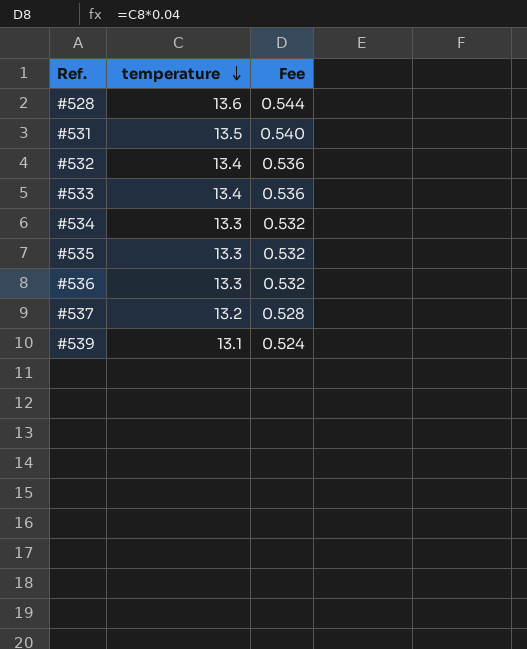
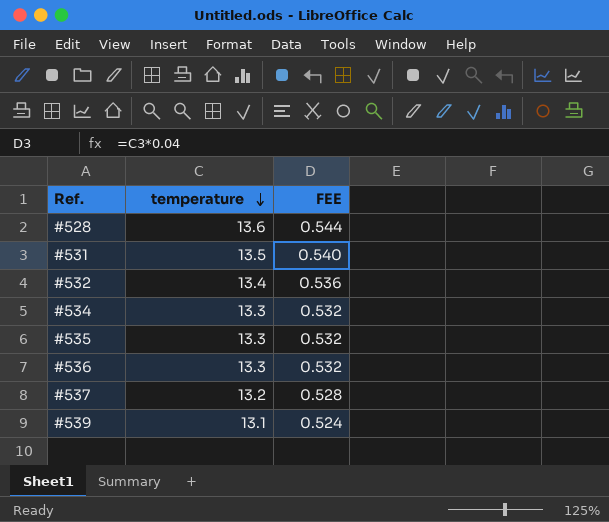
column name: Fee -> FEE
row #533: 13.4 | 0.536 -> none

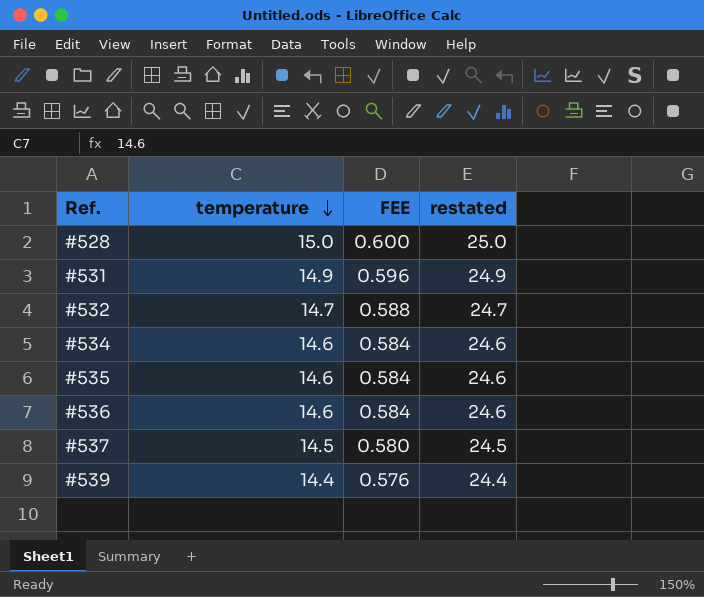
column restated | formula: none -> [temperature] + 10
#528 | temperature: 13.6 -> 15.0
#528 | FEE: 0.544 -> 0.600
#531 | temperature: 13.5 -> 14.9
#531 | FEE: 0.540 -> 0.596
#532 | temperature: 13.4 -> 14.7
#532 | FEE: 0.536 -> 0.588
#534 | temperature: 13.3 -> 14.6
#534 | FEE: 0.532 -> 0.584
#535 | temperature: 13.3 -> 14.6
#535 | FEE: 0.532 -> 0.584
#536 | temperature: 13.3 -> 14.6
#536 | FEE: 0.532 -> 0.584
#537 | temperature: 13.2 -> 14.5
#537 | FEE: 0.528 -> 0.580
#539 | temperature: 13.1 -> 14.4
#539 | FEE: 0.524 -> 0.576

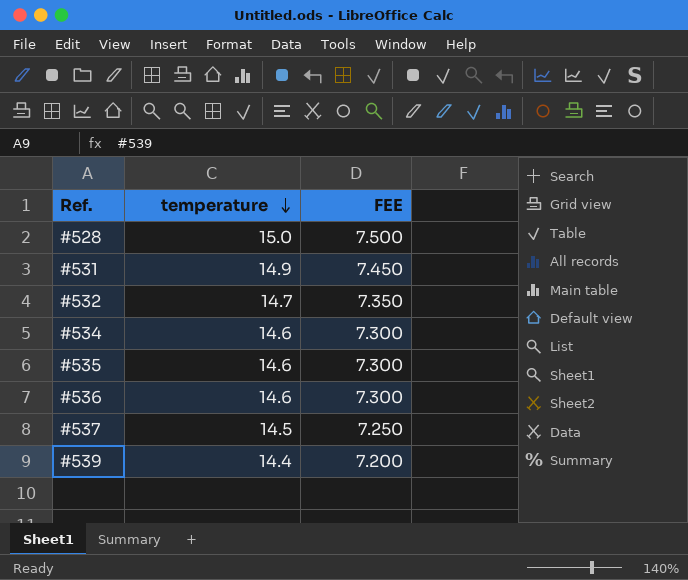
column restated | formula: [temperature] + 10 -> none
column FEE | formula: [temperature] * 0.04 -> [temperature] * 0.5

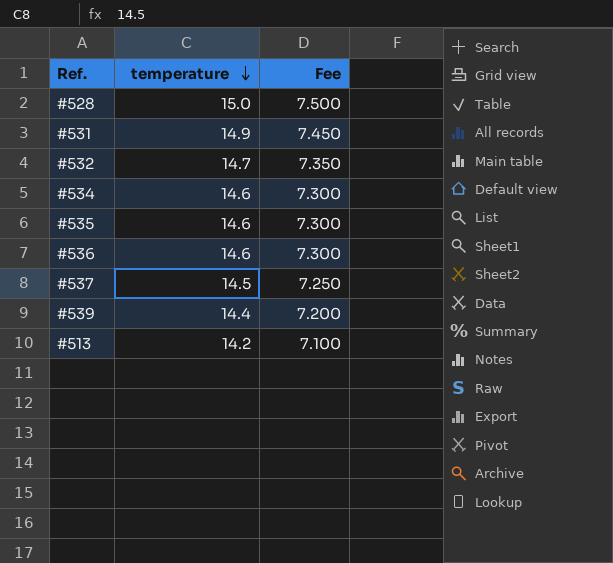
column name: FEE -> Fee
row #513: none -> 14.2 | 7.100

